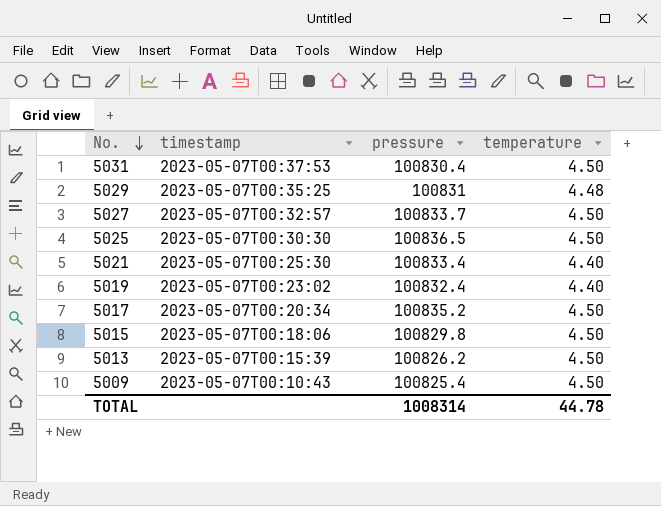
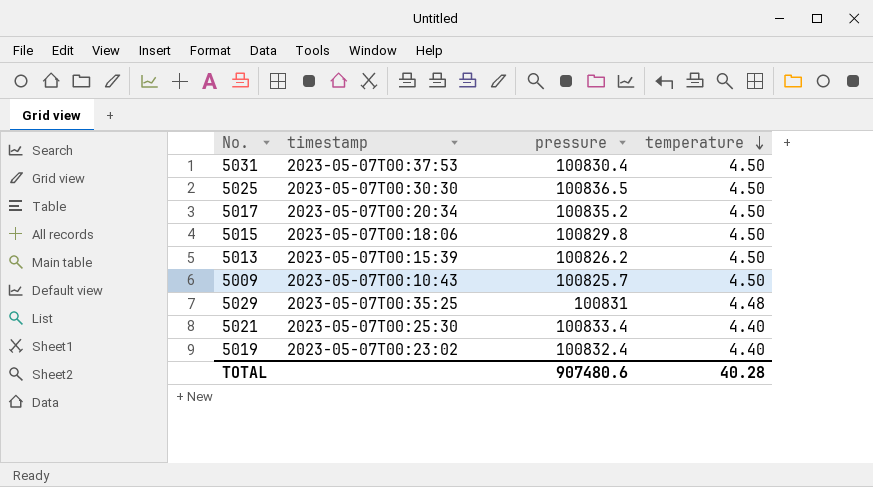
row order: No. descending -> temperature descending
row 5027: 2023-05-07T00:32:57 | 100833.7 | 4.50 -> none
5009 | pressure: 100825.4 -> 100825.7
TOTAL | pressure: 1008314 -> 907480.6
TOTAL | temperature: 44.78 -> 40.28

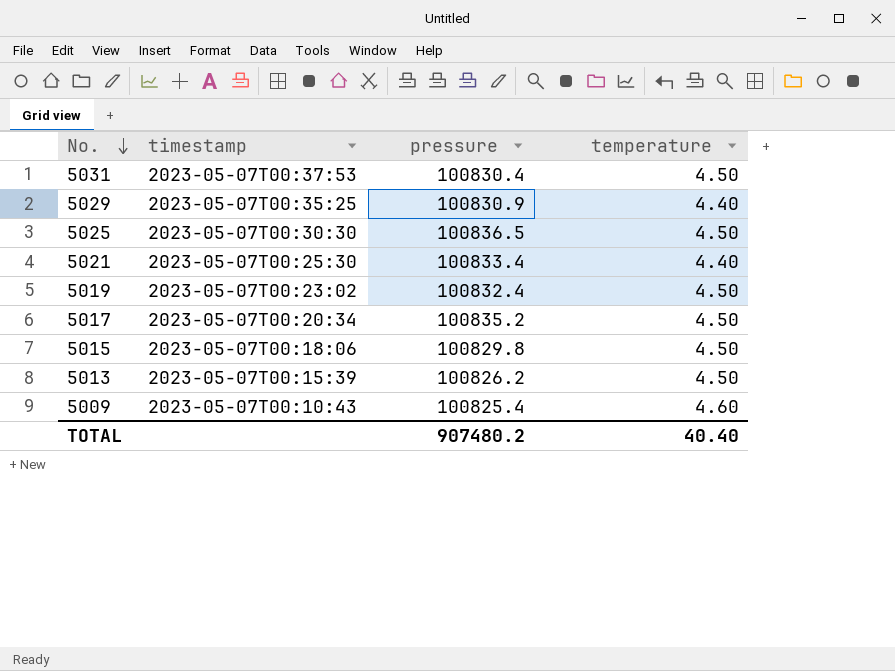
row order: temperature descending -> No. descending
5029 | pressure: 100831 -> 100830.9
5029 | temperature: 4.48 -> 4.40
5019 | temperature: 4.40 -> 4.50
5009 | pressure: 100825.7 -> 100825.4
5009 | temperature: 4.50 -> 4.60
TOTAL | pressure: 907480.6 -> 907480.2
TOTAL | temperature: 40.28 -> 40.40

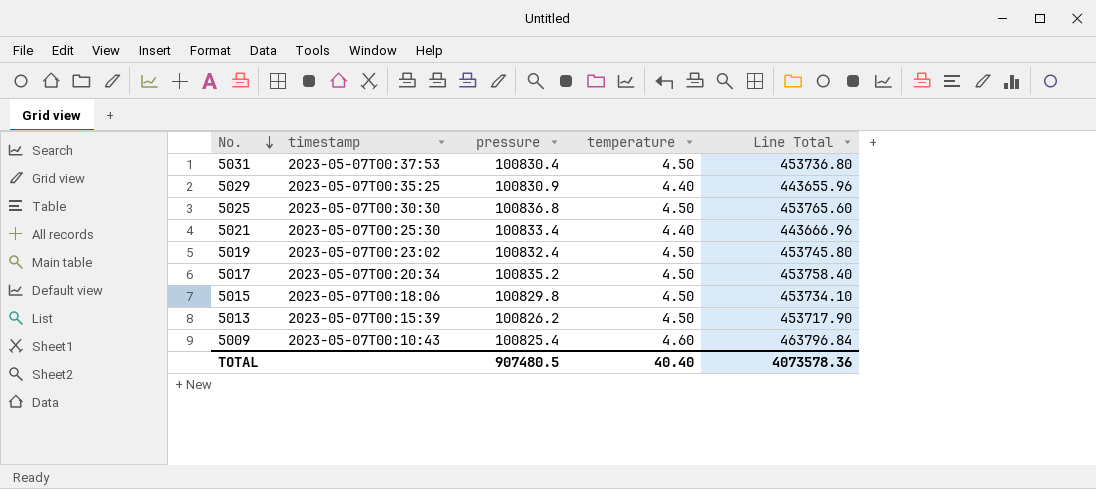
column Line Total | formula: none -> [pressure] * [temperature]
5025 | pressure: 100836.5 -> 100836.8
TOTAL | pressure: 907480.2 -> 907480.5

